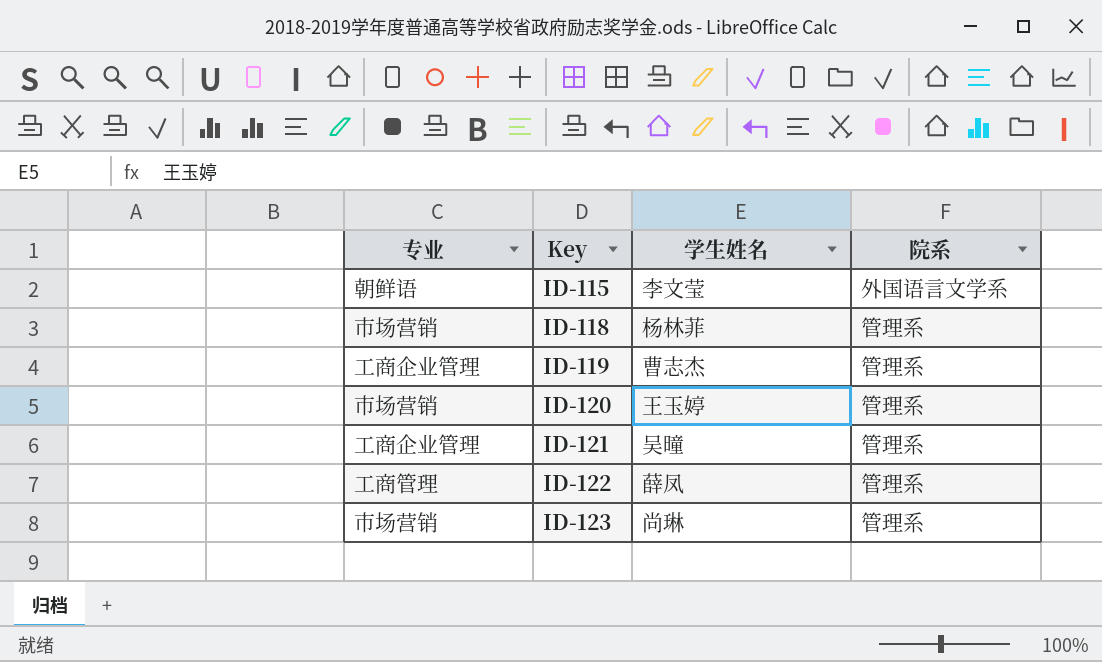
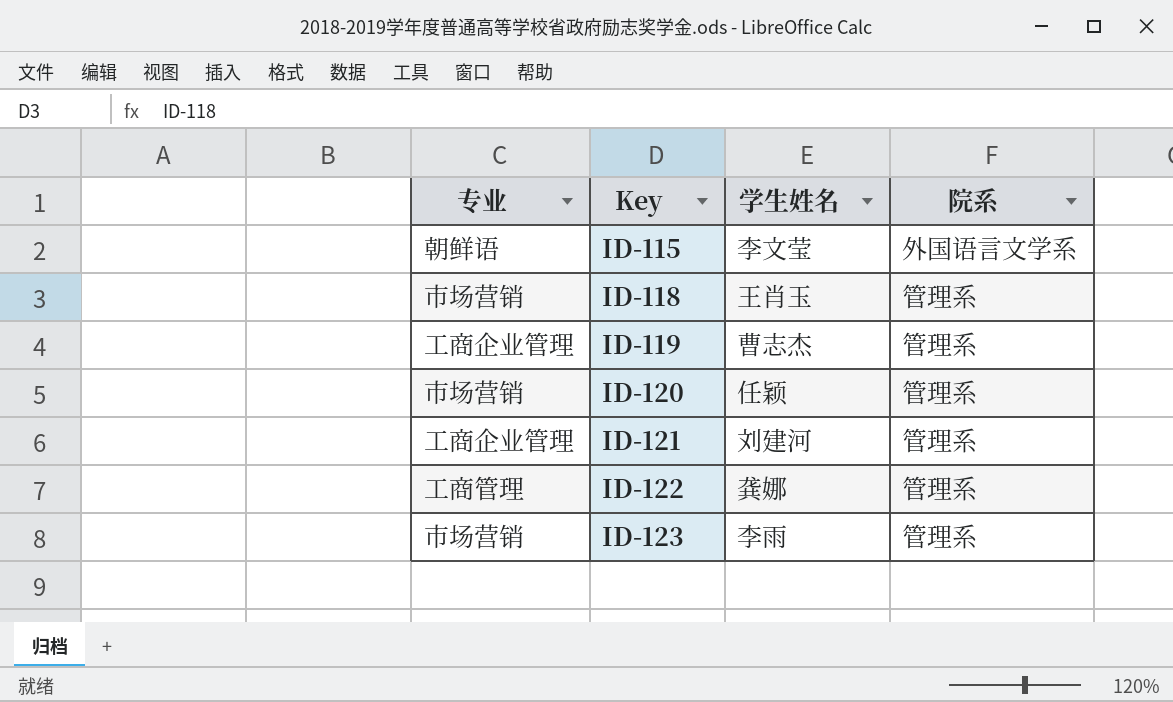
ID-118 | 学生姓名: 杨林菲 -> 王肖玉
ID-120 | 学生姓名: 王玉婷 -> 任颖
ID-121 | 学生姓名: 吴曈 -> 刘建河
ID-122 | 学生姓名: 薛凤 -> 龚娜
ID-123 | 学生姓名: 尚琳 -> 李雨

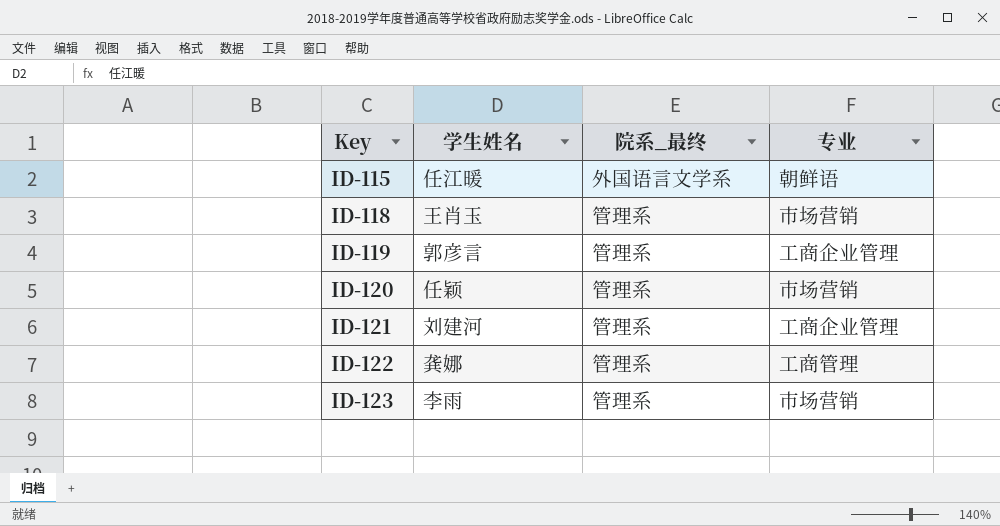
column name: 院系 -> 院系_最终
column 专业 | position: 1 -> 4
ID-115 | 学生姓名: 李文莹 -> 任江暖
ID-119 | 学生姓名: 曹志杰 -> 郭彦言

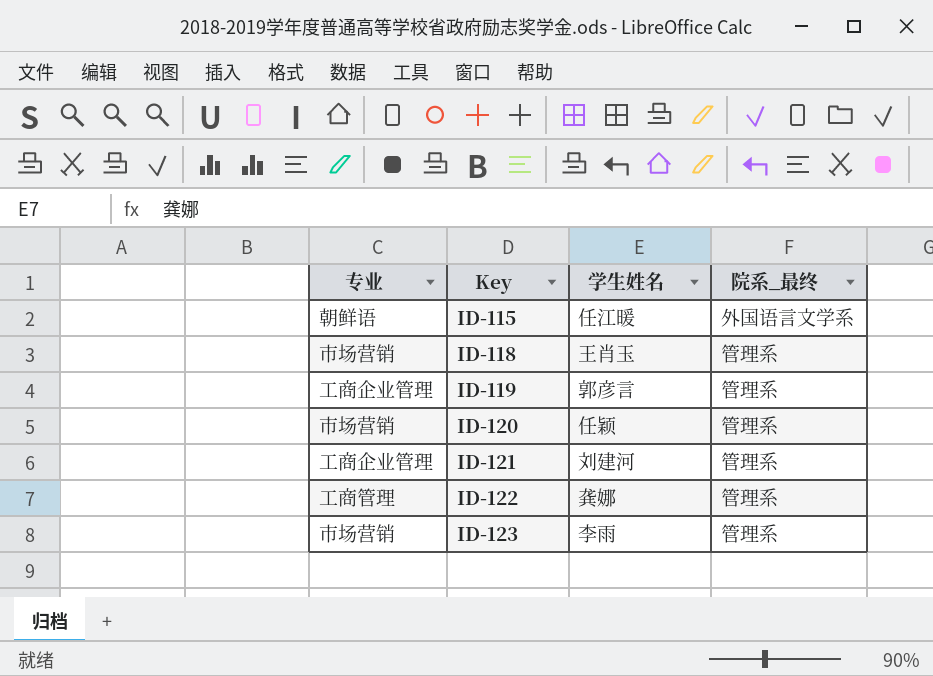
column 专业 | position: 4 -> 1

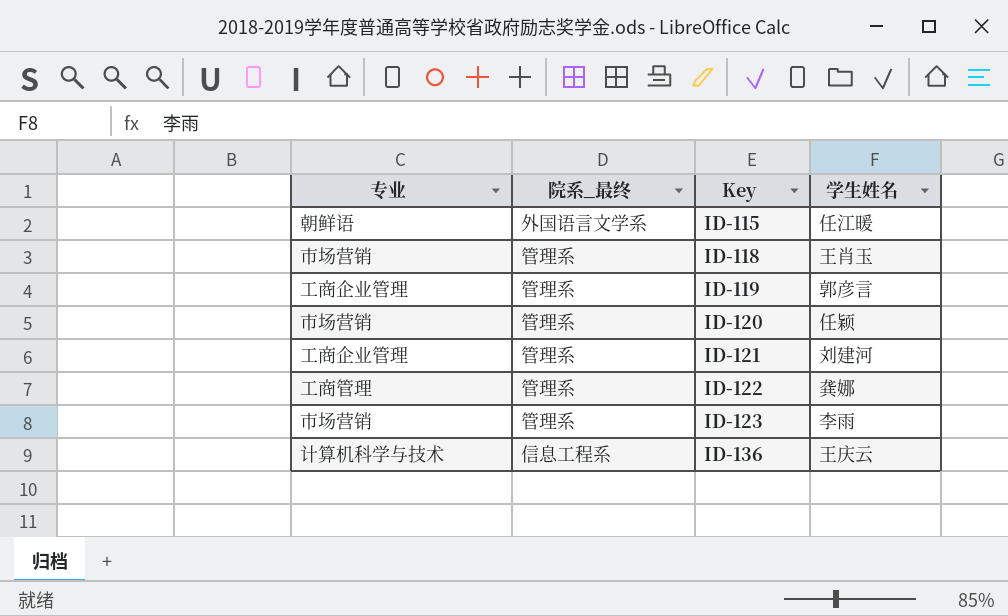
column 院系_最终 | position: 4 -> 2
row ID-136: none -> 计算机科学与技术 | 信息工程系 | 王庆云

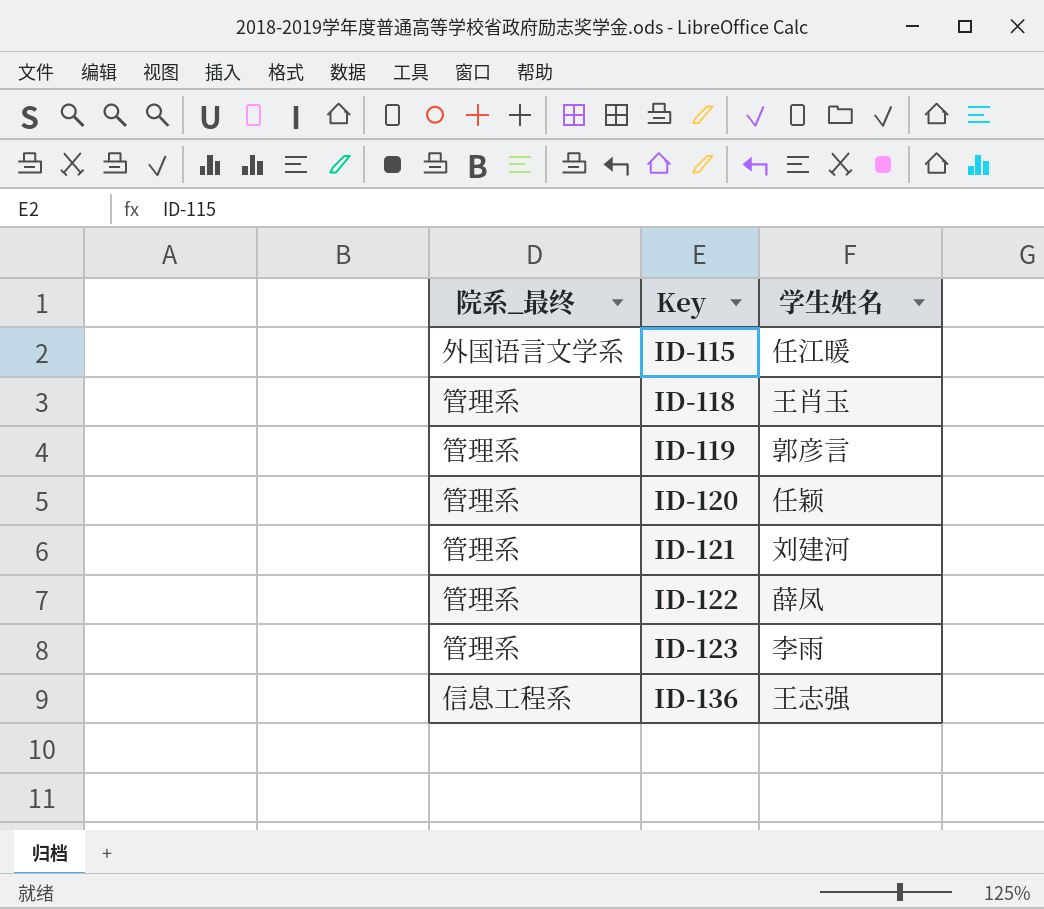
column 专业 | position: 1 -> none
ID-122 | 学生姓名: 龚娜 -> 薛凤
ID-136 | 学生姓名: 王庆云 -> 王志强

